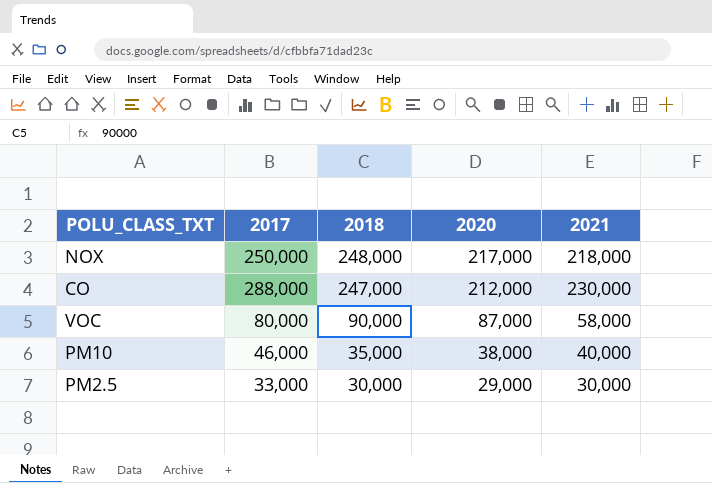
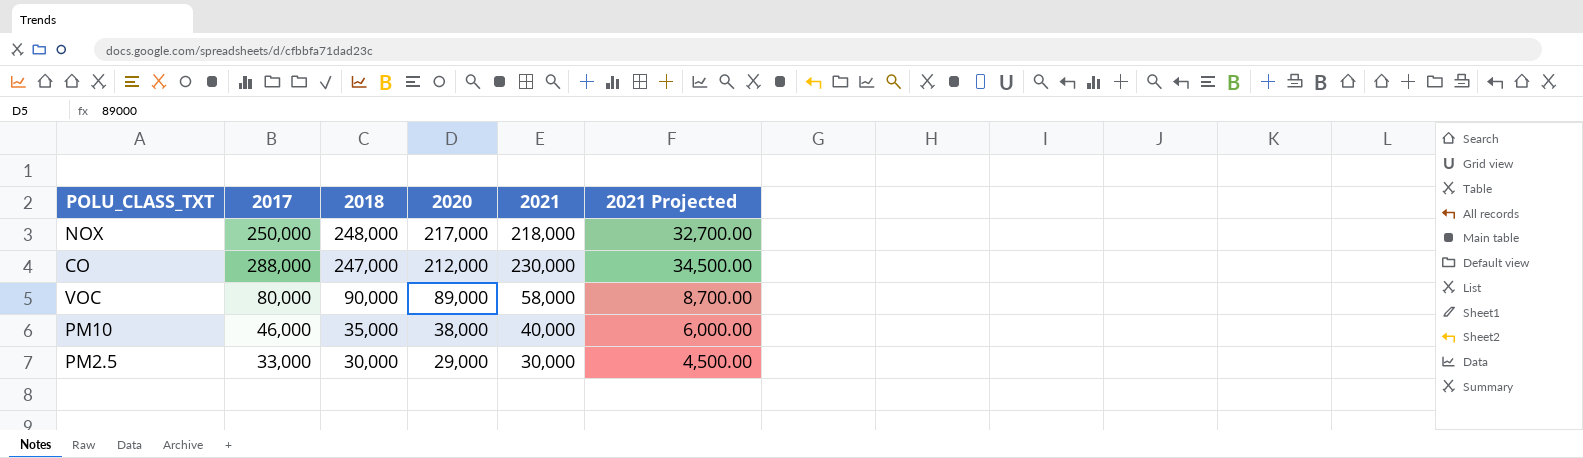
column 2021 Projected | formula: none -> [2021] * 0.15
VOC | 2020: 87,000 -> 89,000

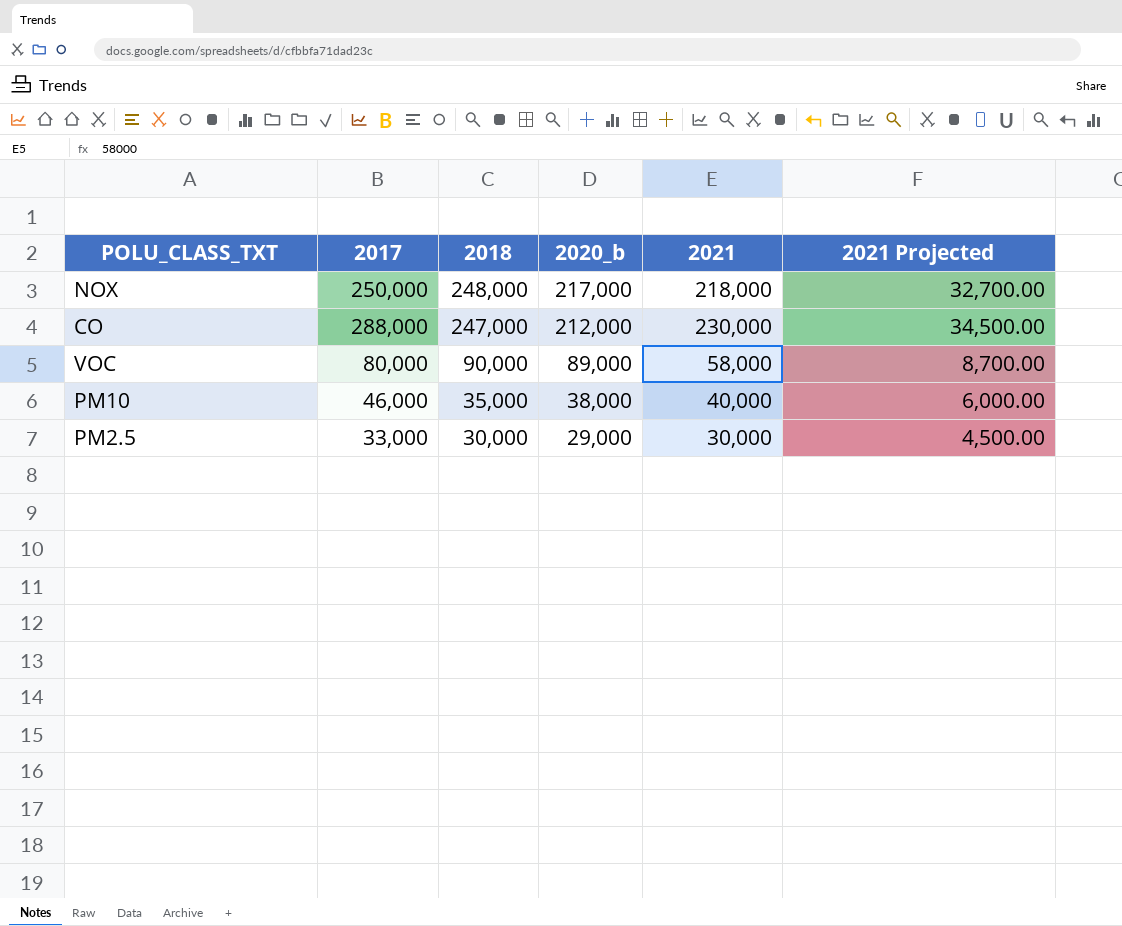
column name: 2020 -> 2020_b

